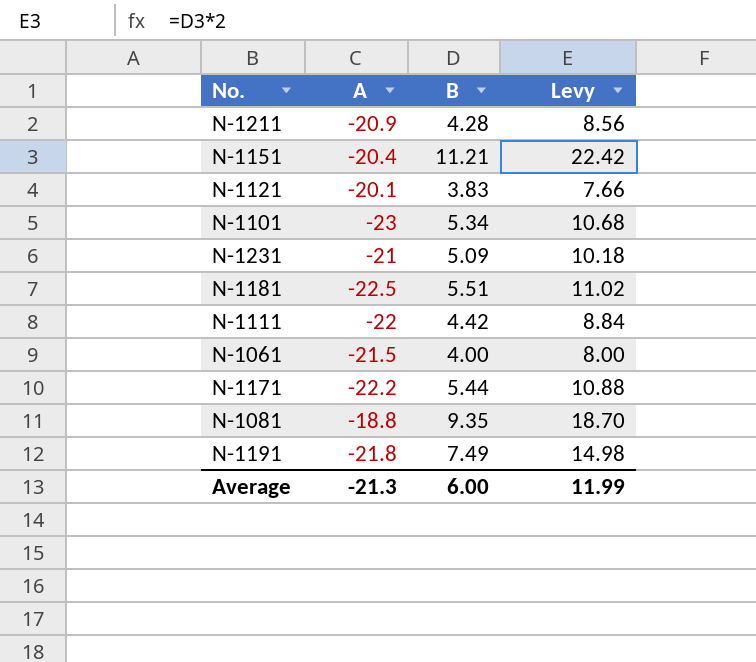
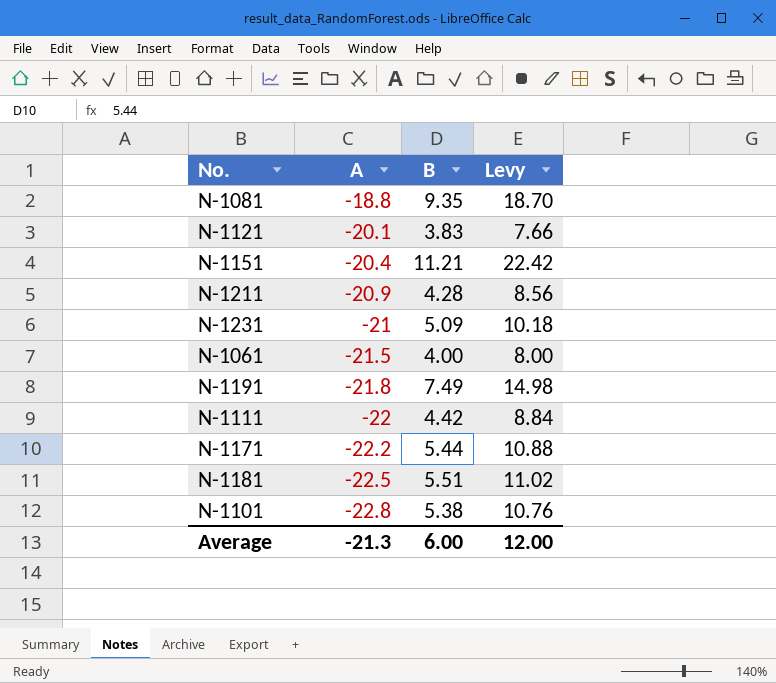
row order: none -> A descending
N-1101 | A: -23 -> -22.8
N-1101 | B: 5.34 -> 5.38
N-1101 | Levy: 10.68 -> 10.76
Average | Levy: 11.99 -> 12.00

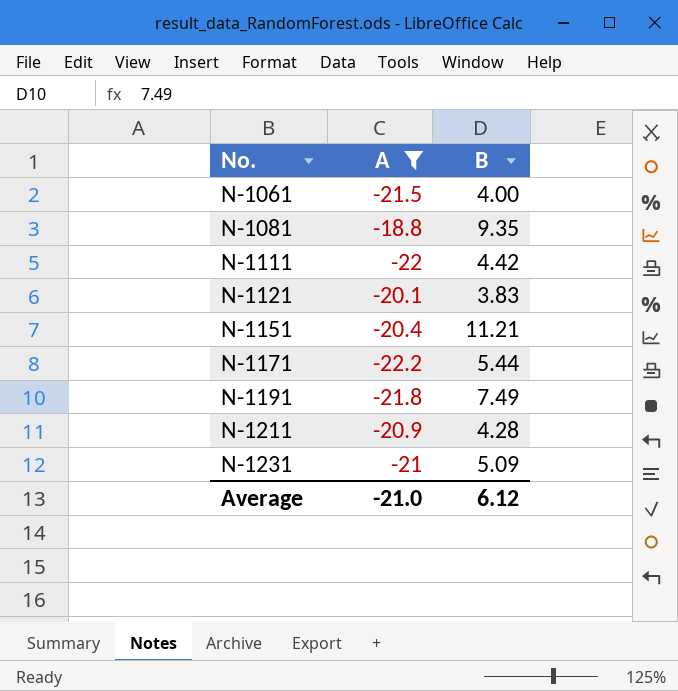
filter: none -> A >= -22.2
row order: A descending -> No. ascending
column Levy | formula: [B] * 2 -> none
Average | A: -21.3 -> -21.0
Average | B: 6.00 -> 6.12

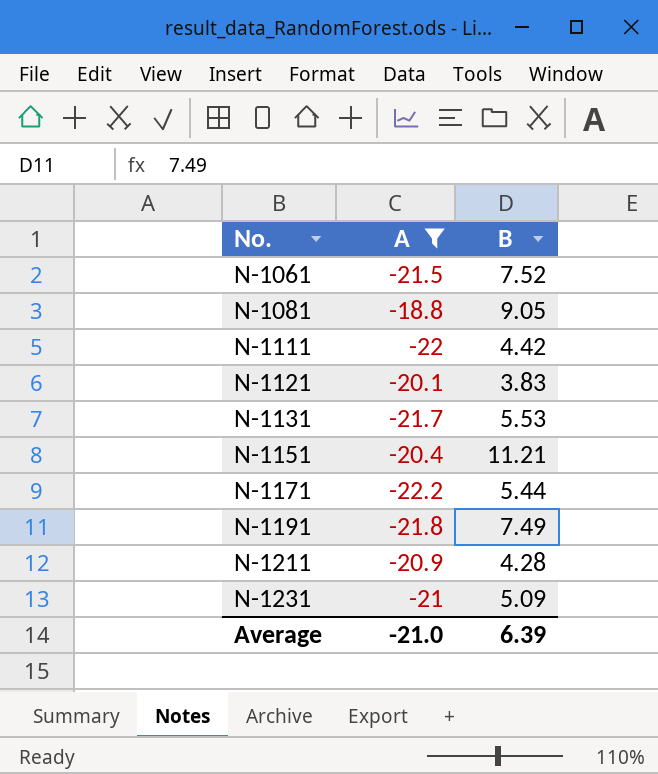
N-1061 | B: 4.00 -> 7.52
N-1081 | B: 9.35 -> 9.05
row N-1131: none -> -21.7 | 5.53
Average | B: 6.12 -> 6.39

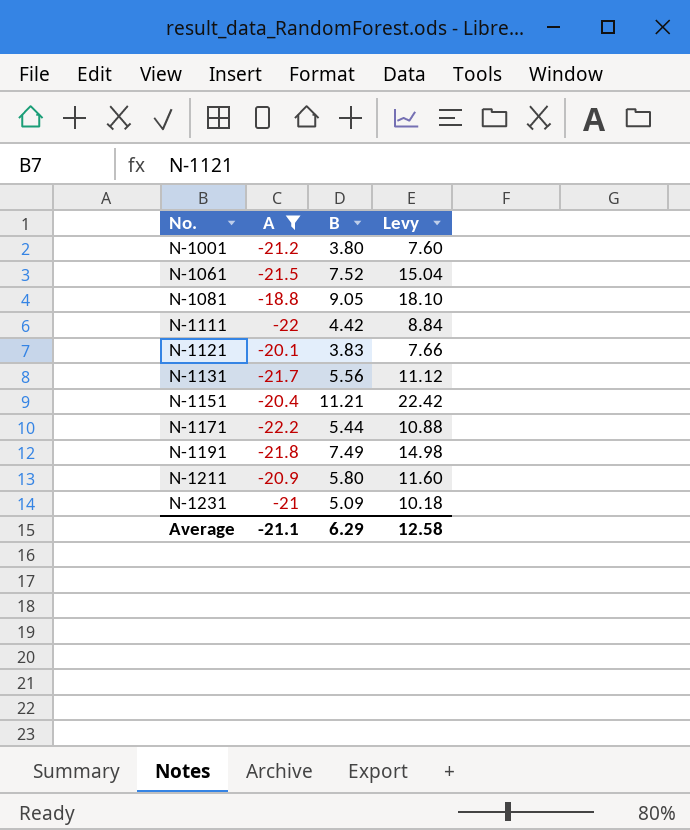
column Levy | formula: none -> [B] * 2
row N-1001: none -> -21.2 | 3.80 | 7.60
N-1131 | B: 5.53 -> 5.56
N-1211 | B: 4.28 -> 5.80
Average | A: -21.0 -> -21.1
Average | B: 6.39 -> 6.29

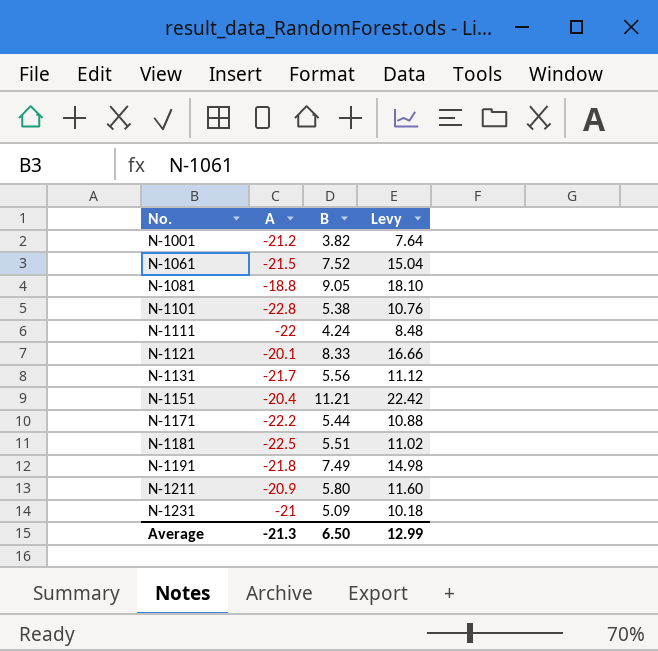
filter: A >= -22.2 -> none
N-1001 | B: 3.80 -> 3.82
N-1001 | Levy: 7.60 -> 7.64
N-1111 | B: 4.42 -> 4.24
N-1111 | Levy: 8.84 -> 8.48
N-1121 | B: 3.83 -> 8.33
N-1121 | Levy: 7.66 -> 16.66
Average | A: -21.1 -> -21.3
Average | B: 6.29 -> 6.50
Average | Levy: 12.58 -> 12.99

